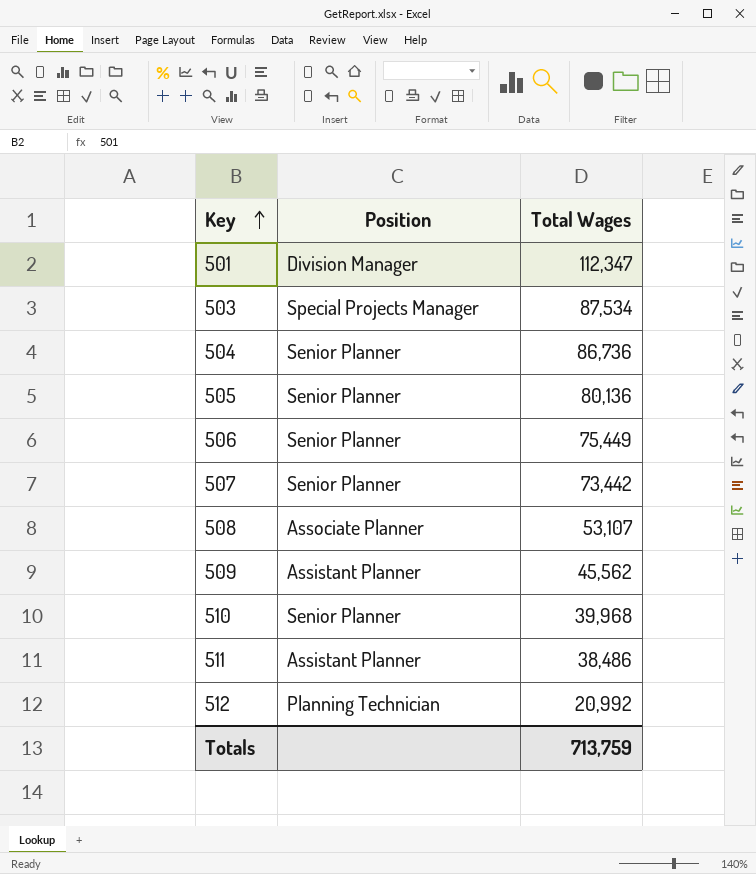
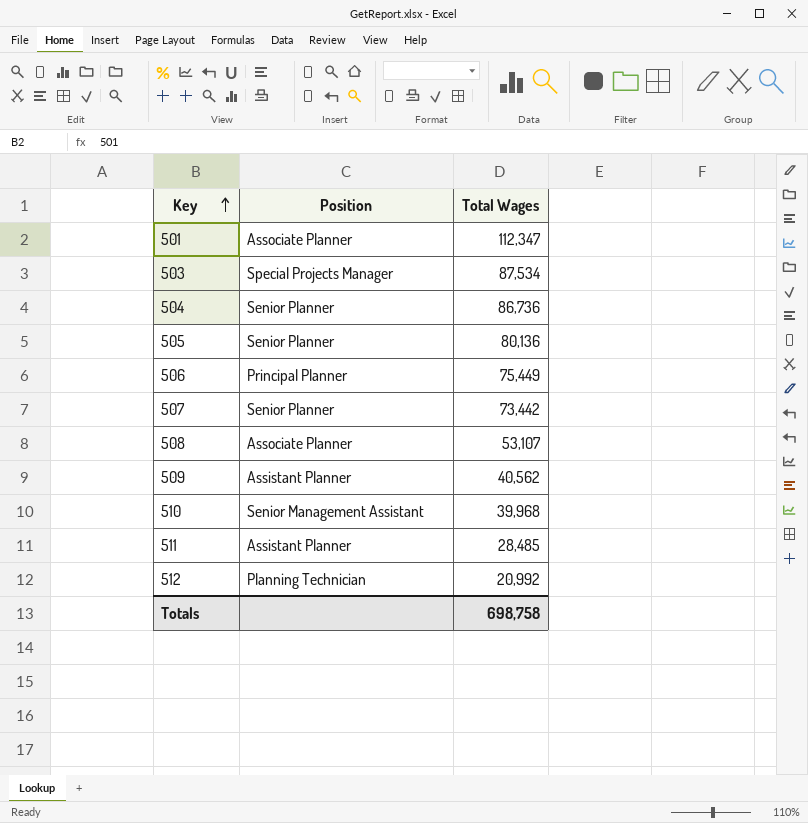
501 | Position: Division Manager -> Associate Planner
506 | Position: Senior Planner -> Principal Planner
509 | Total Wages: 45,562 -> 40,562
510 | Position: Senior Planner -> Senior Management Assistant
511 | Total Wages: 38,486 -> 28,485
Totals | Total Wages: 713,759 -> 698,758

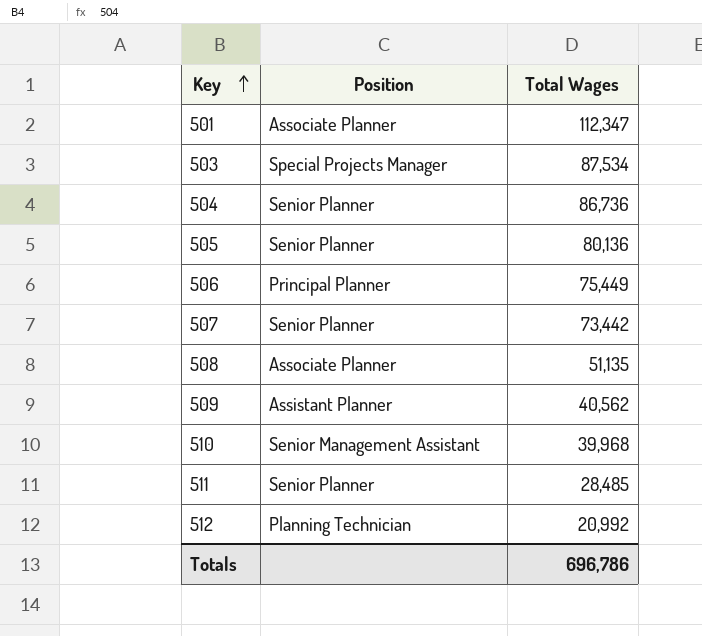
508 | Total Wages: 53,107 -> 51,135
511 | Position: Assistant Planner -> Senior Planner
Totals | Total Wages: 698,758 -> 696,786

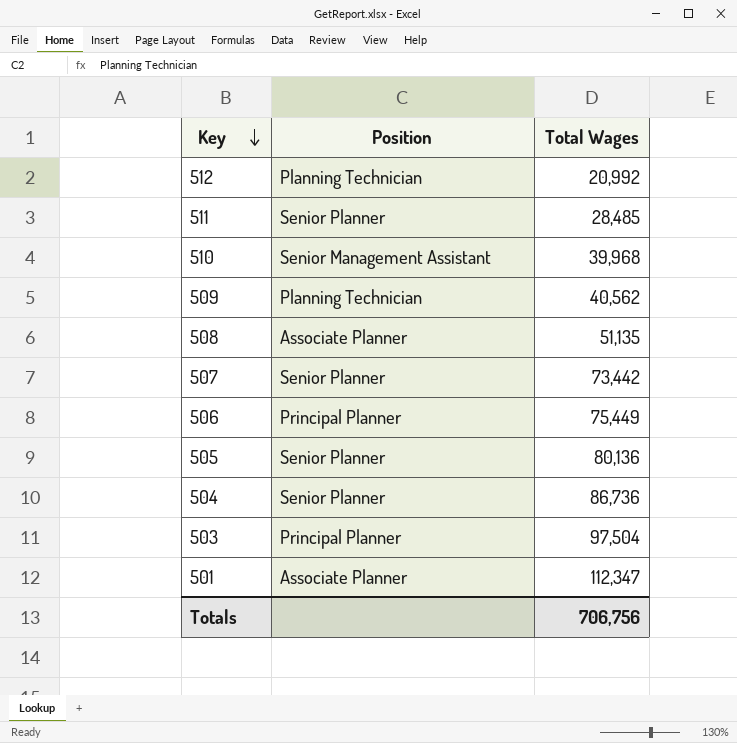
row order: Key ascending -> Key descending
509 | Position: Assistant Planner -> Planning Technician
503 | Position: Special Projects Manager -> Principal Planner
503 | Total Wages: 87,534 -> 97,504
Totals | Total Wages: 696,786 -> 706,756

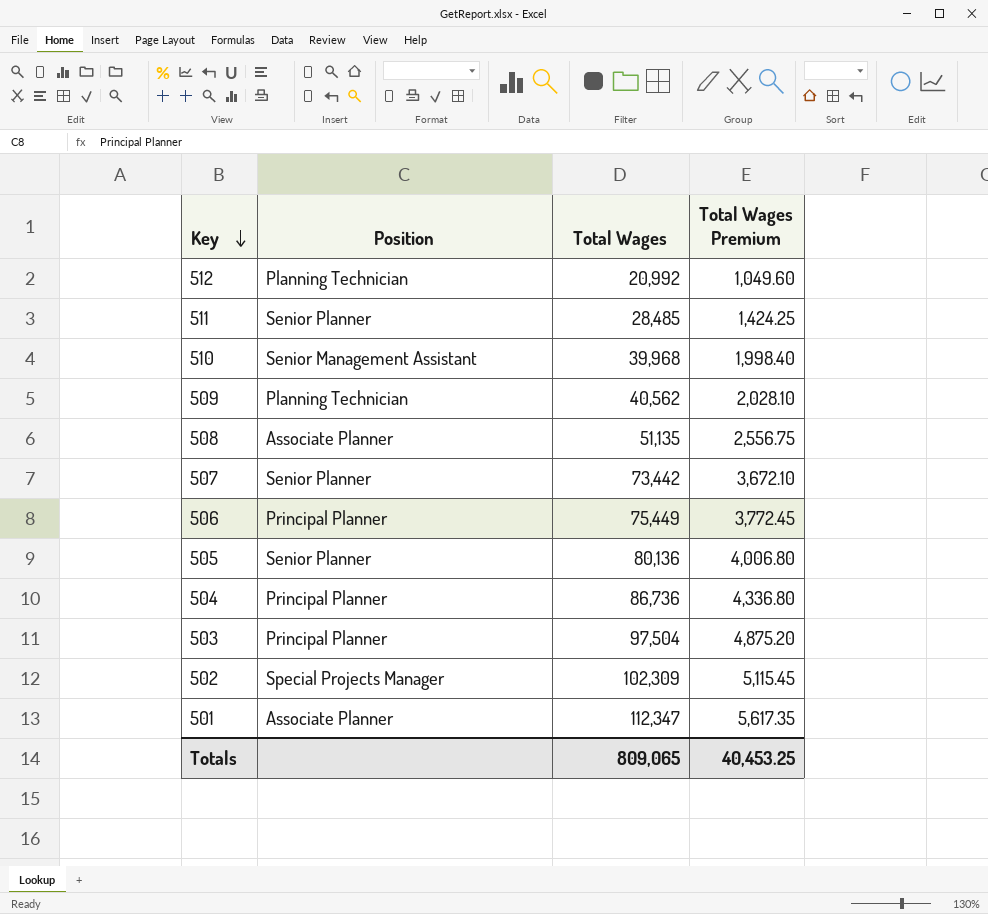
column Total Wages Premium | formula: none -> [Total Wages] * 0.05
504 | Position: Senior Planner -> Principal Planner
row 502: none -> Special Projects Manager | 102,309 | 5,115.45
Totals | Total Wages: 706,756 -> 809,065

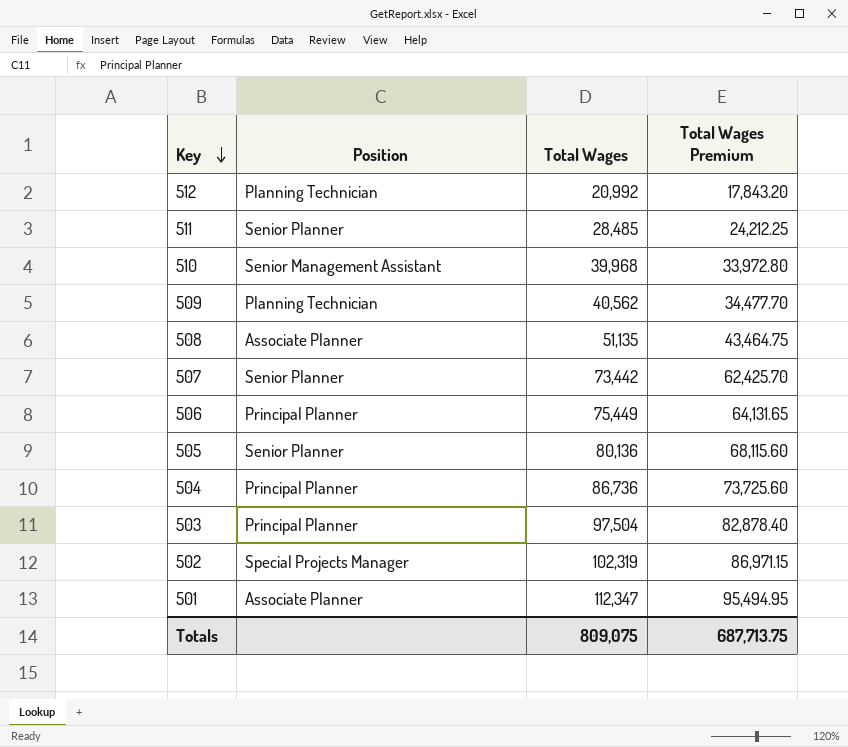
column Total Wages Premium | formula: [Total Wages] * 0.05 -> [Total Wages] * 0.85
502 | Total Wages: 102,309 -> 102,319
Totals | Total Wages: 809,065 -> 809,075
Totals | Total Wages Premium: 40,453.25 -> 687,713.75

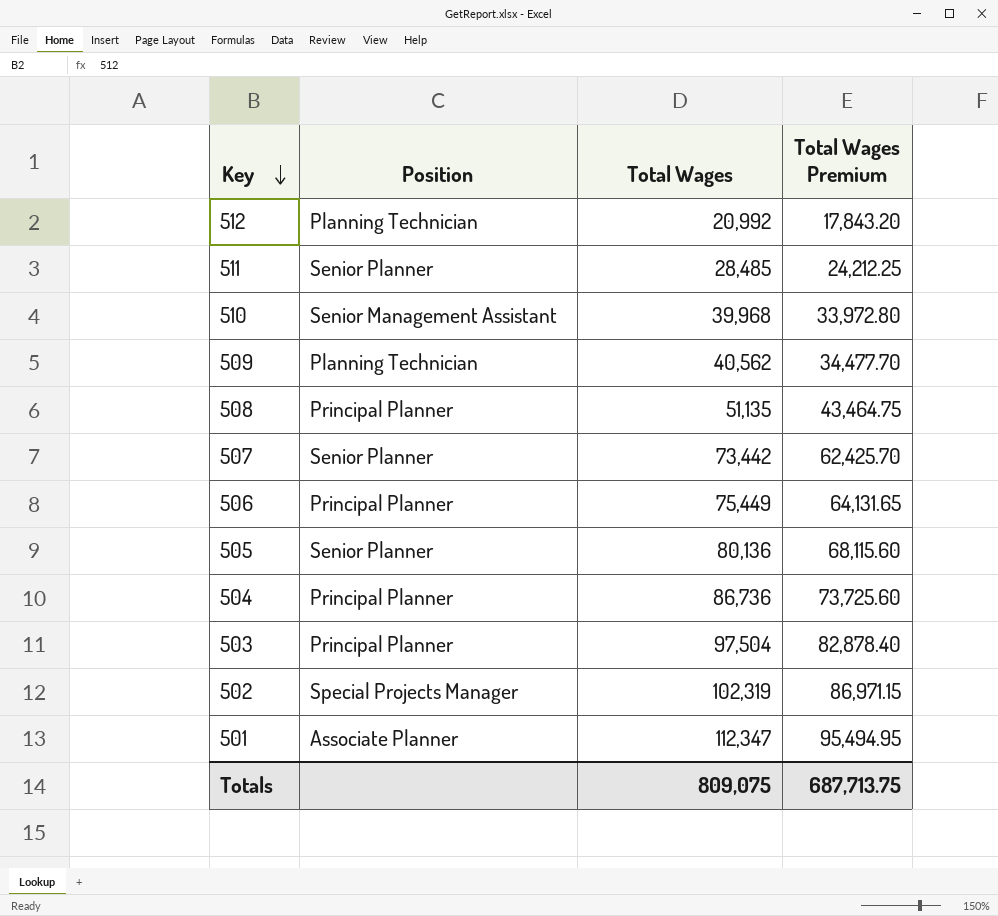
508 | Position: Associate Planner -> Principal Planner

